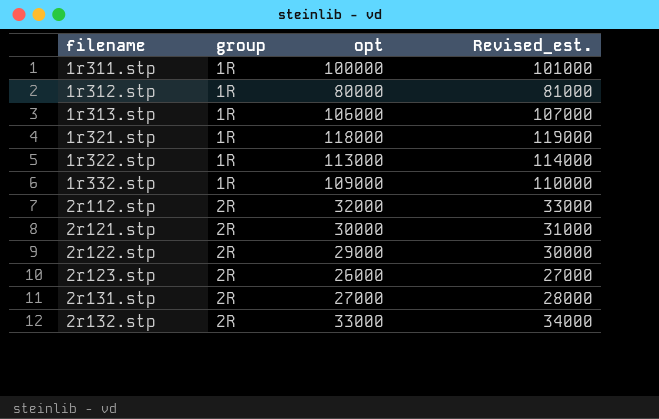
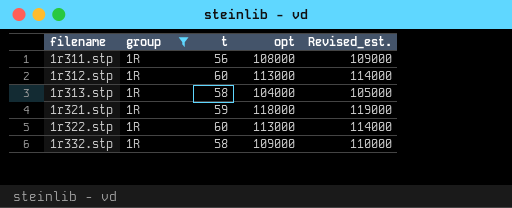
filter: none -> group = 1R
column t | position: none -> 3
1r311.stp | opt: 100000 -> 108000
1r311.stp | Revised_est.: 101000 -> 109000
1r312.stp | opt: 80000 -> 113000
1r312.stp | Revised_est.: 81000 -> 114000
1r313.stp | opt: 106000 -> 104000
1r313.stp | Revised_est.: 107000 -> 105000

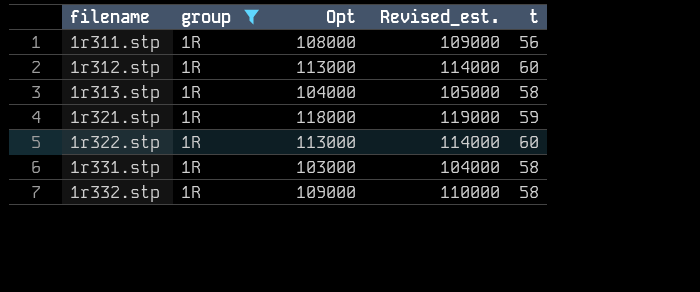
column name: opt -> Opt
column t | position: 3 -> 5
row 1r331.stp: none -> 1R | 103000 | 104000 | 58

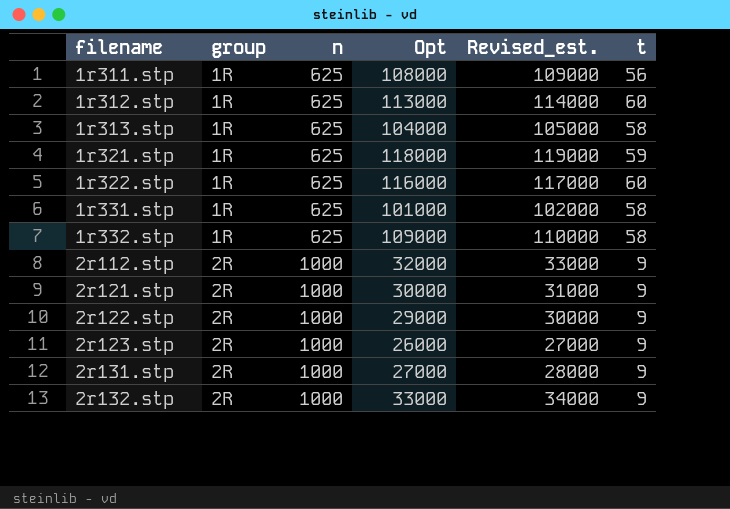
filter: group = 1R -> none
column n | position: none -> 3
1r322.stp | Opt: 113000 -> 116000
1r322.stp | Revised_est.: 114000 -> 117000
1r331.stp | Opt: 103000 -> 101000
1r331.stp | Revised_est.: 104000 -> 102000

